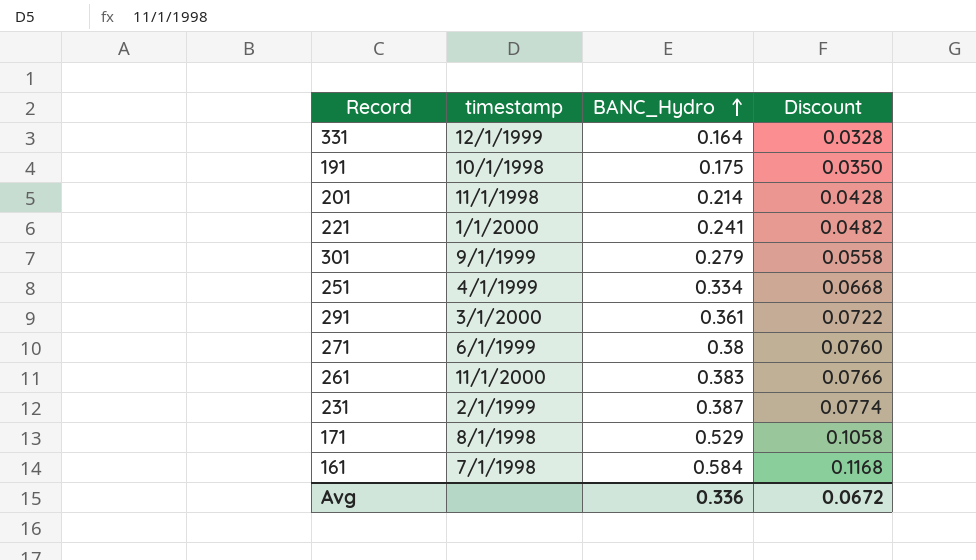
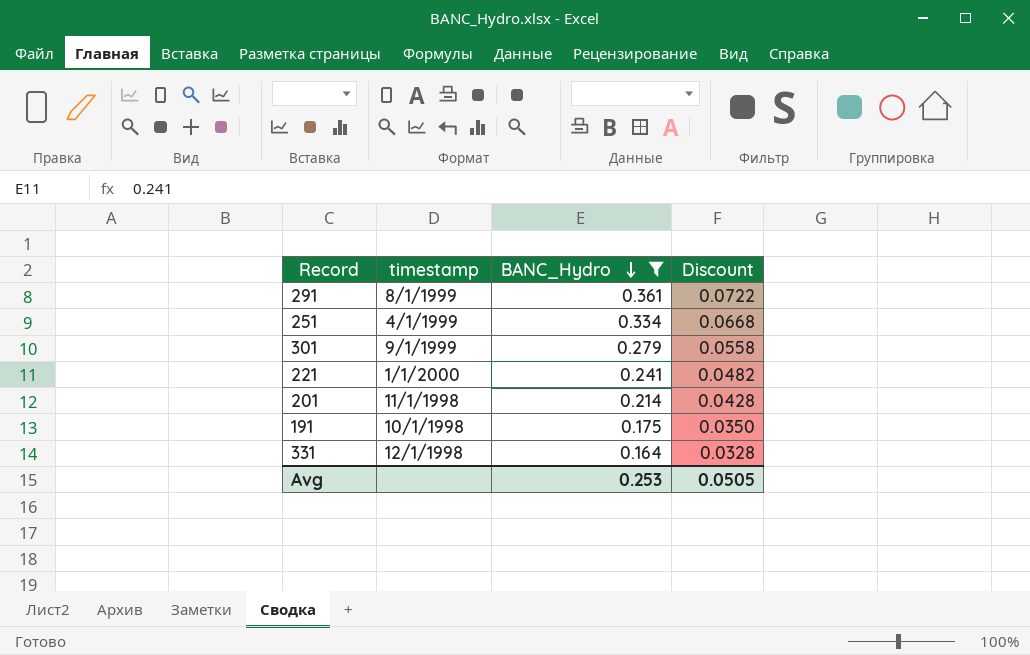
filter: none -> BANC_Hydro <= 0.361
row order: BANC_Hydro ascending -> BANC_Hydro descending
291 | timestamp: 3/1/2000 -> 8/1/1999
331 | timestamp: 12/1/1999 -> 12/1/1998
Avg | BANC_Hydro: 0.336 -> 0.253
Avg | Discount: 0.0672 -> 0.0505

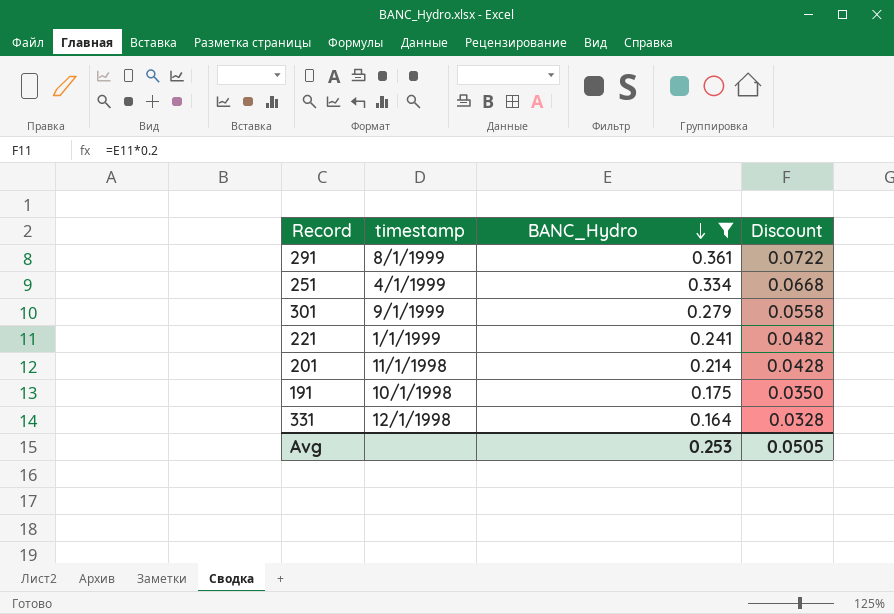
221 | timestamp: 1/1/2000 -> 1/1/1999

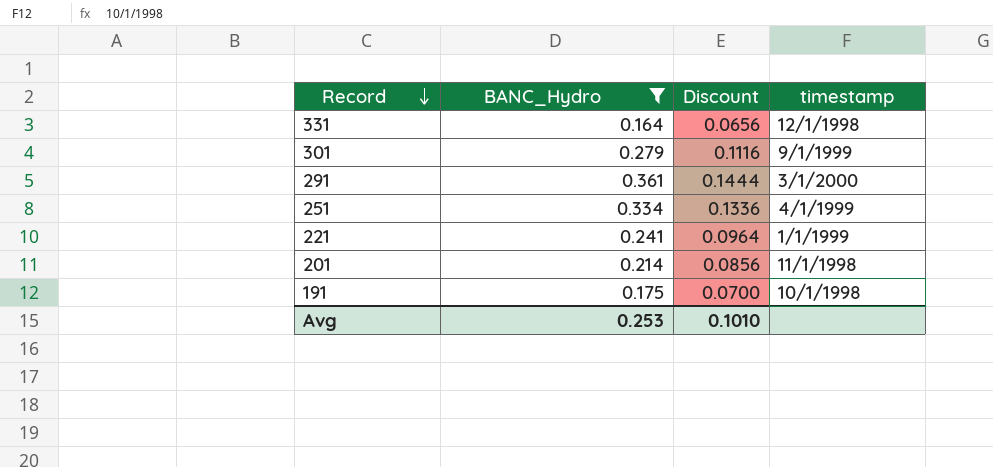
row order: BANC_Hydro descending -> Record descending
column Discount | formula: [BANC_Hydro] * 0.2 -> [BANC_Hydro] * 0.4
column timestamp | position: 2 -> 4
291 | timestamp: 8/1/1999 -> 3/1/2000
Avg | Discount: 0.0505 -> 0.1010

